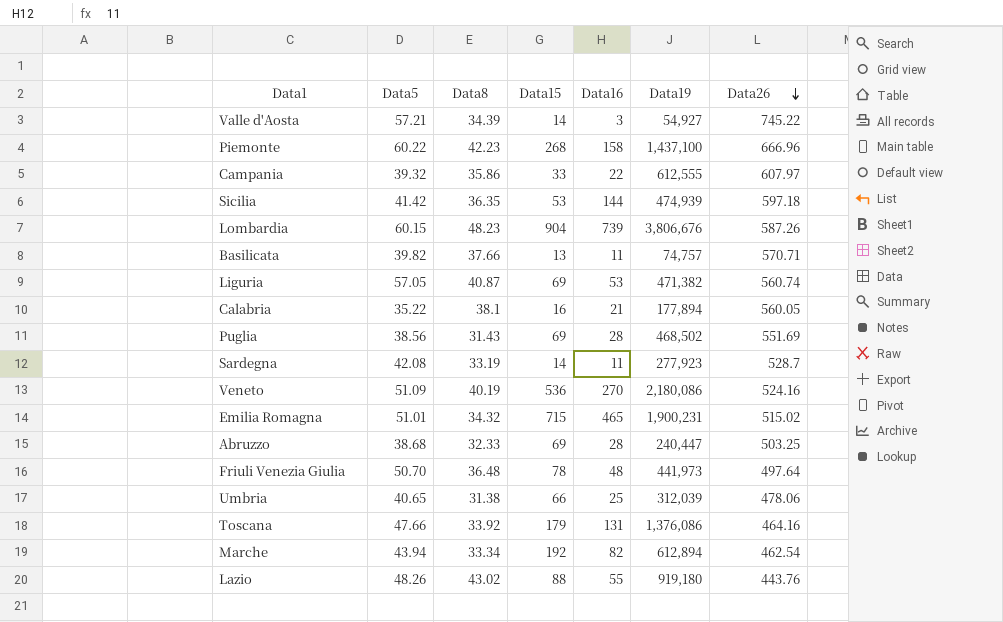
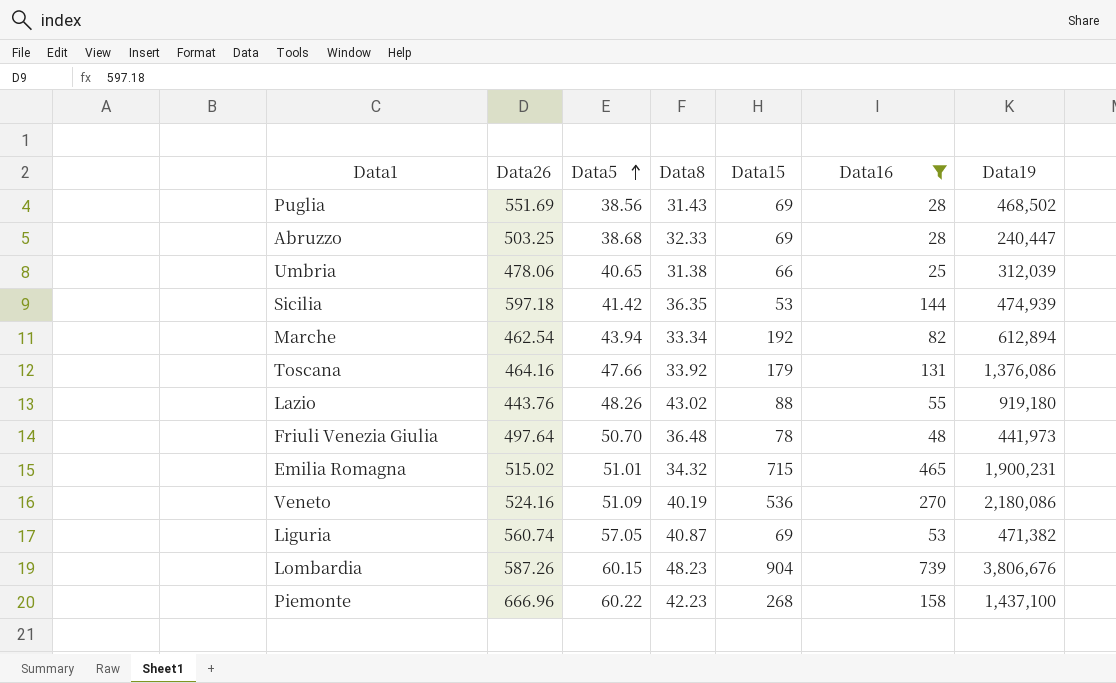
filter: none -> Data16 >= 25
row order: Data26 descending -> Data5 ascending
column Data26 | position: 7 -> 2

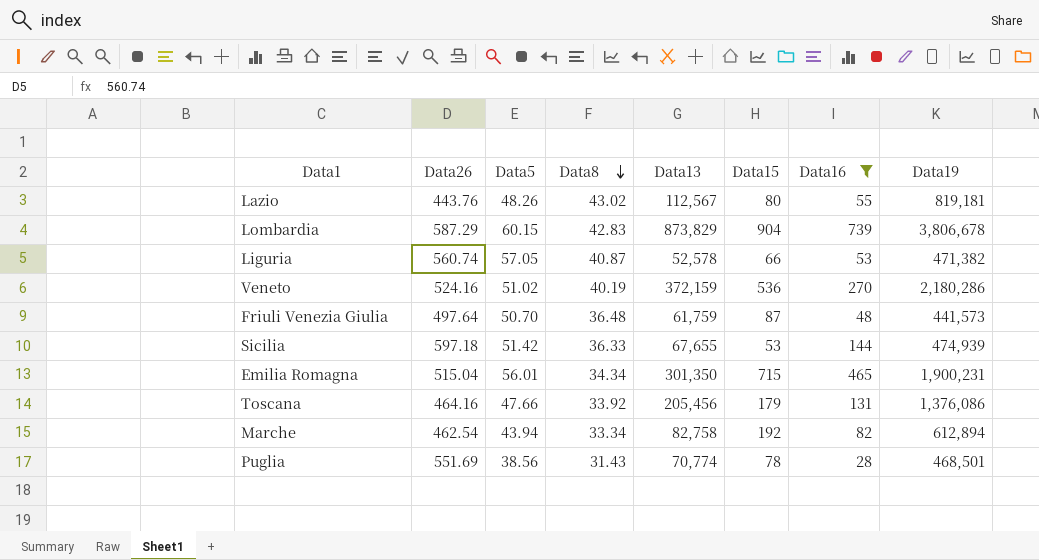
row order: Data5 ascending -> Data8 descending
column Data13 | position: none -> 5
row Abruzzo: 503.25 | 38.68 | 32.33 | 69 | 28 | 240,447 -> none
row Umbria: 478.06 | 40.65 | 31.38 | 66 | 25 | 312,039 -> none
row Piemonte: 666.96 | 60.22 | 42.23 | 268 | 158 | 1,437,100 -> none
Lazio | Data15: 88 -> 80
Lazio | Data19: 919,180 -> 819,181
Lombardia | Data26: 587.26 -> 587.29
Lombardia | Data8: 48.23 -> 42.83
Lombardia | Data19: 3,806,676 -> 3,806,678
Liguria | Data15: 69 -> 66
Veneto | Data5: 51.09 -> 51.02
Veneto | Data19: 2,180,086 -> 2,180,286
Friuli Venezia Giulia | Data15: 78 -> 87
Friuli Venezia Giulia | Data19: 441,973 -> 441,573
Sicilia | Data5: 41.42 -> 51.42
Sicilia | Data8: 36.35 -> 36.33
Emilia Romagna | Data26: 515.02 -> 515.04
Emilia Romagna | Data5: 51.01 -> 56.01
Emilia Romagna | Data8: 34.32 -> 34.34
Puglia | Data15: 69 -> 78
Puglia | Data19: 468,502 -> 468,501

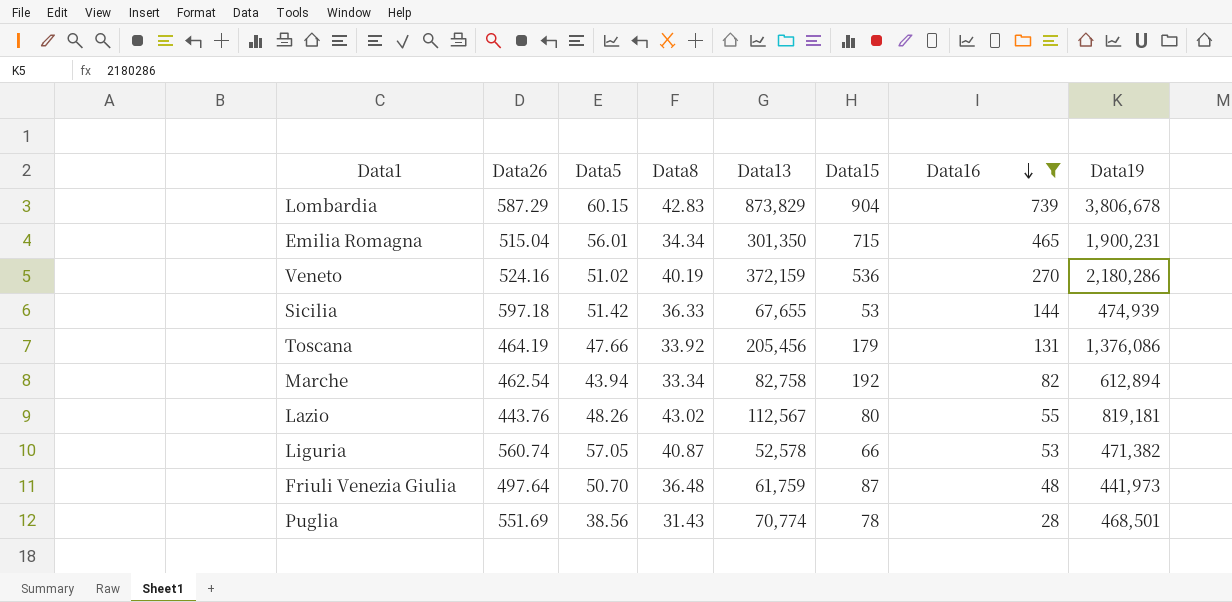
row order: Data8 descending -> Data16 descending
Toscana | Data26: 464.16 -> 464.19
Friuli Venezia Giulia | Data19: 441,573 -> 441,973

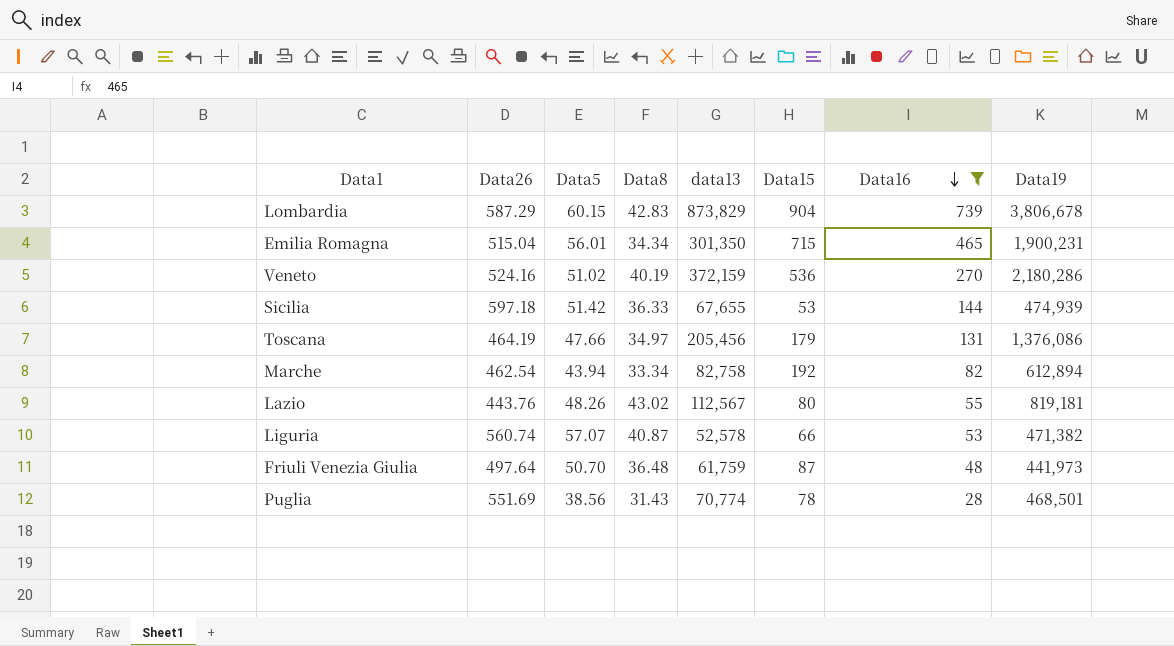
column name: Data13 -> data13
Toscana | Data8: 33.92 -> 34.97
Liguria | Data5: 57.05 -> 57.07

